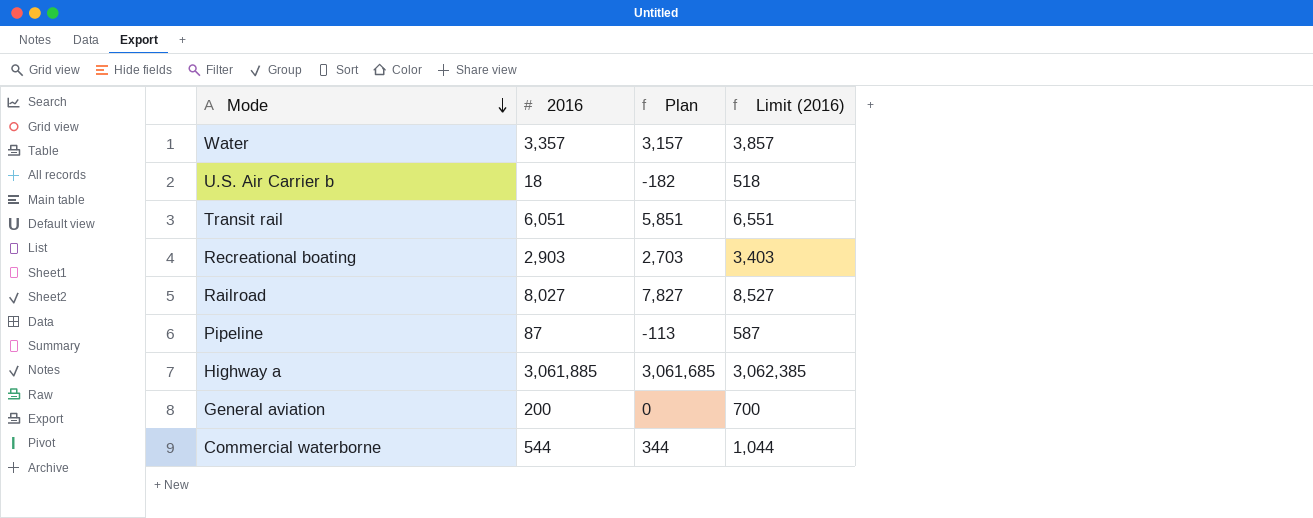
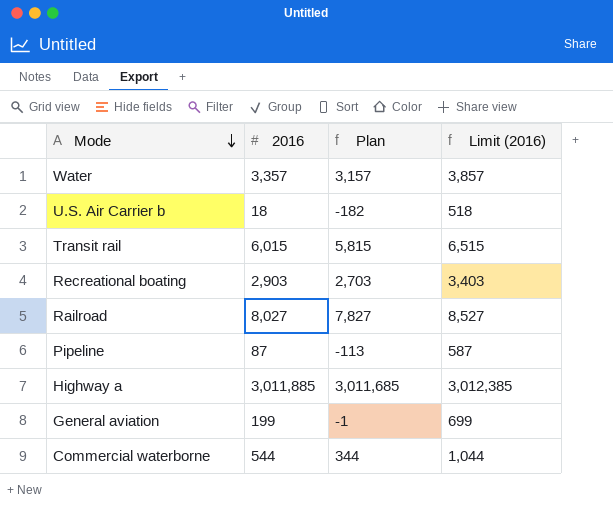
Transit rail | 2016: 6,051 -> 6,015
Transit rail | Plan: 5,851 -> 5,815
Transit rail | Limit (2016): 6,551 -> 6,515
Highway a | 2016: 3,061,885 -> 3,011,885
Highway a | Plan: 3,061,685 -> 3,011,685
Highway a | Limit (2016): 3,062,385 -> 3,012,385
General aviation | 2016: 200 -> 199
General aviation | Plan: 0 -> -1
General aviation | Limit (2016): 700 -> 699

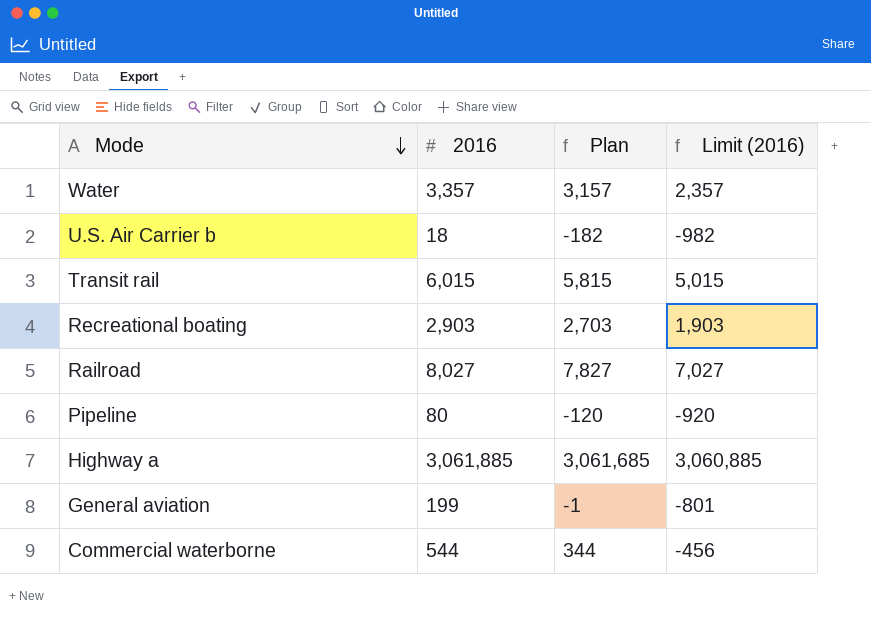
column Limit (2016) | formula: [2016] + 500 -> [2016] - 1000
Pipeline | 2016: 87 -> 80
Pipeline | Plan: -113 -> -120
Highway a | 2016: 3,011,885 -> 3,061,885
Highway a | Plan: 3,011,685 -> 3,061,685

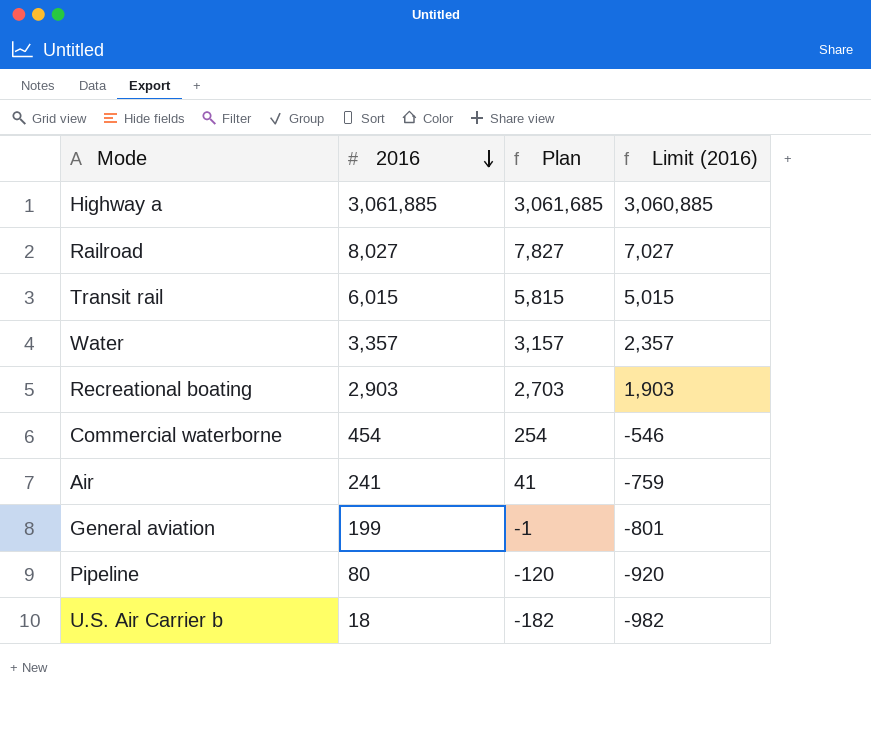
row order: Mode descending -> 2016 descending
Commercial waterborne | 2016: 544 -> 454
Commercial waterborne | Plan: 344 -> 254
Commercial waterborne | Limit (2016): -456 -> -546
row Air: none -> 241 | 41 | -759

